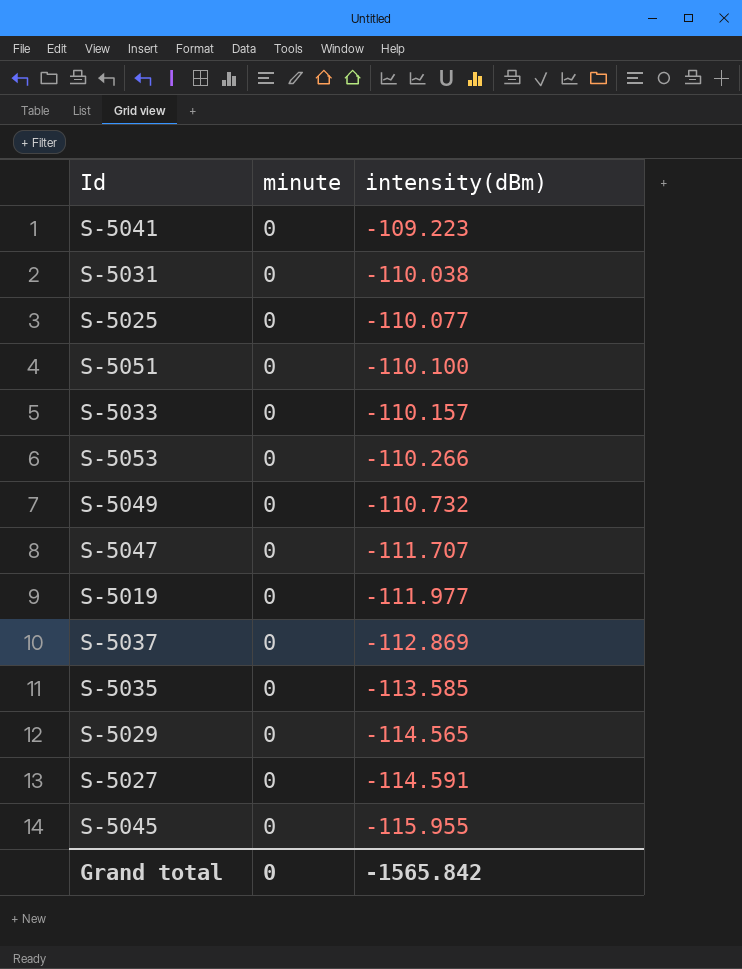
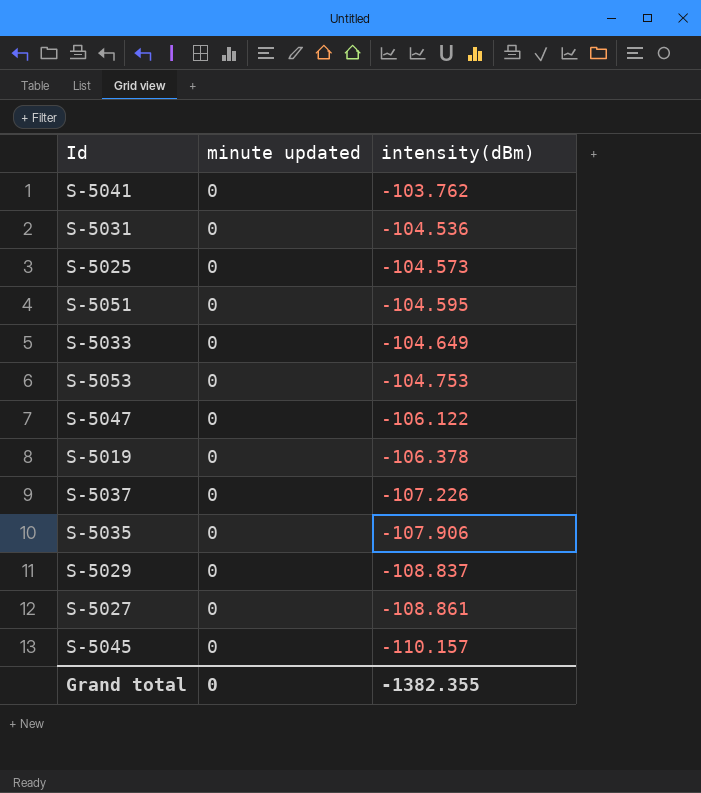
column name: minute -> minute updated
row S-5049: 0 | -110.732 -> none
S-5041 | intensity(dBm): -109.223 -> -103.762
S-5031 | intensity(dBm): -110.038 -> -104.536
S-5025 | intensity(dBm): -110.077 -> -104.573
S-5051 | intensity(dBm): -110.100 -> -104.595
S-5033 | intensity(dBm): -110.157 -> -104.649
S-5053 | intensity(dBm): -110.266 -> -104.753
S-5047 | intensity(dBm): -111.707 -> -106.122
S-5019 | intensity(dBm): -111.977 -> -106.378
S-5037 | intensity(dBm): -112.869 -> -107.226
S-5035 | intensity(dBm): -113.585 -> -107.906
S-5029 | intensity(dBm): -114.565 -> -108.837
S-5027 | intensity(dBm): -114.591 -> -108.861
S-5045 | intensity(dBm): -115.955 -> -110.157
Grand total | intensity(dBm): -1565.842 -> -1382.355

